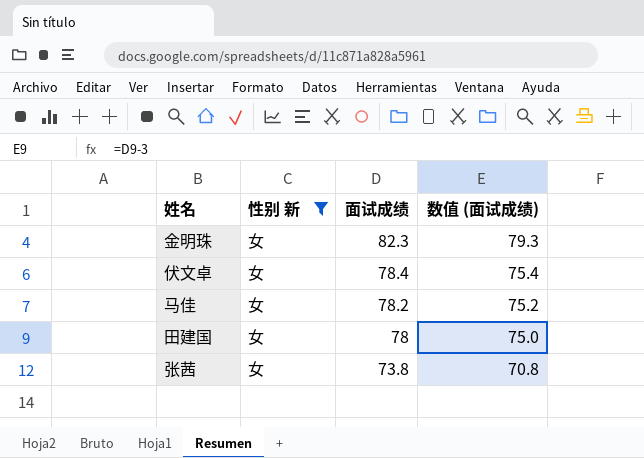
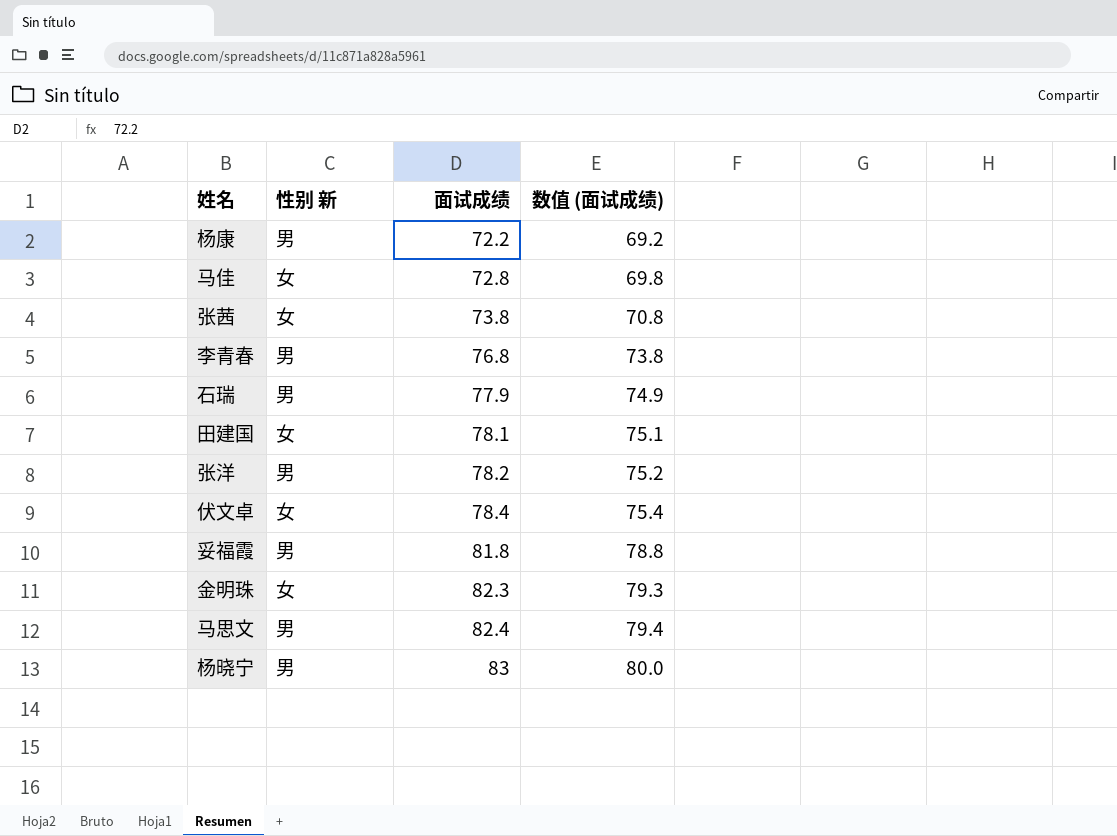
filter: 性别 新 = 女 -> none
row order: 面试成绩 descending -> 面试成绩 ascending
马佳 | 面试成绩: 78.2 -> 72.8
马佳 | 数值 (面试成绩): 75.2 -> 69.8
田建国 | 面试成绩: 78 -> 78.1
田建国 | 数值 (面试成绩): 75.0 -> 75.1

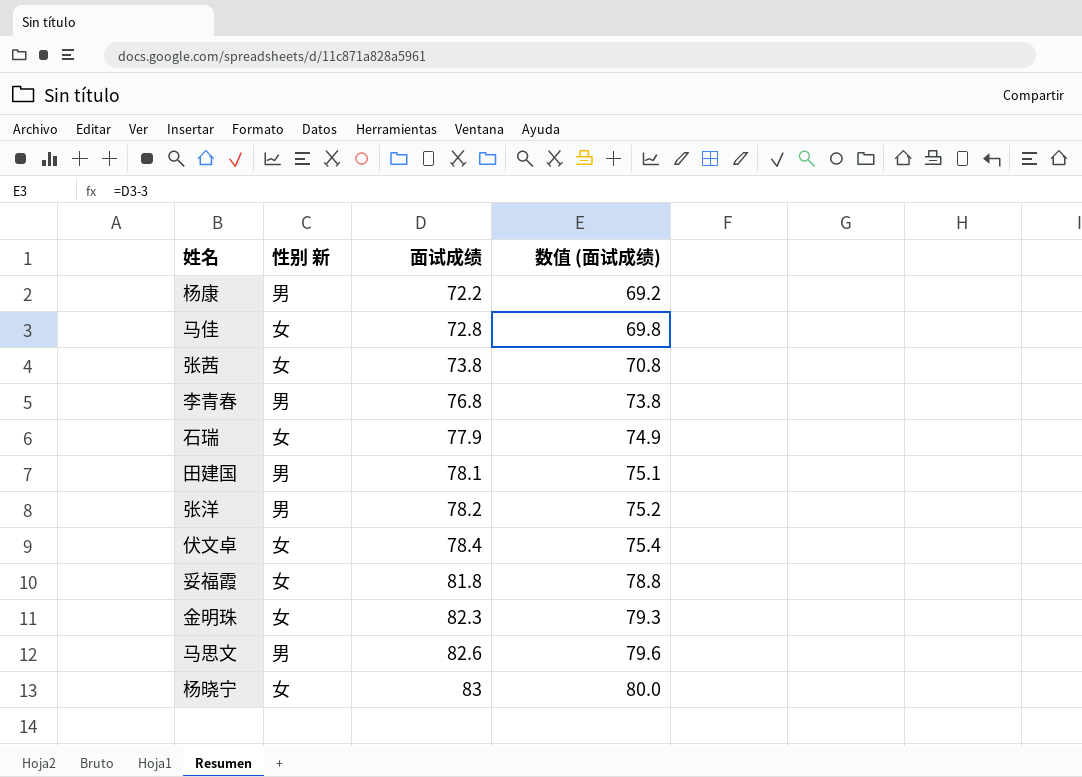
石瑞 | 性别 新: 男 -> 女
田建国 | 性别 新: 女 -> 男
妥福霞 | 性别 新: 男 -> 女
马思文 | 面试成绩: 82.4 -> 82.6
马思文 | 数值 (面试成绩): 79.4 -> 79.6
杨晓宁 | 性别 新: 男 -> 女

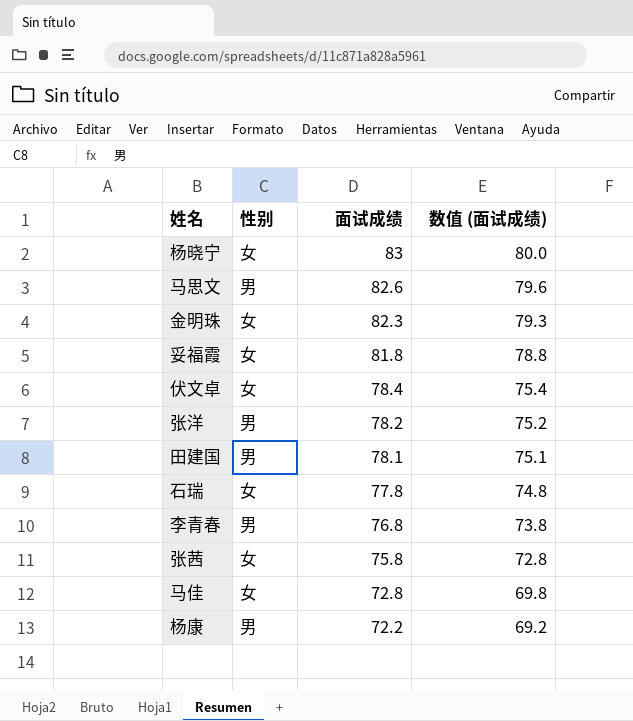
row order: 面试成绩 ascending -> 面试成绩 descending
column name: 性别 新 -> 性别
石瑞 | 面试成绩: 77.9 -> 77.8
石瑞 | 数值 (面试成绩): 74.9 -> 74.8
张茜 | 面试成绩: 73.8 -> 75.8
张茜 | 数值 (面试成绩): 70.8 -> 72.8

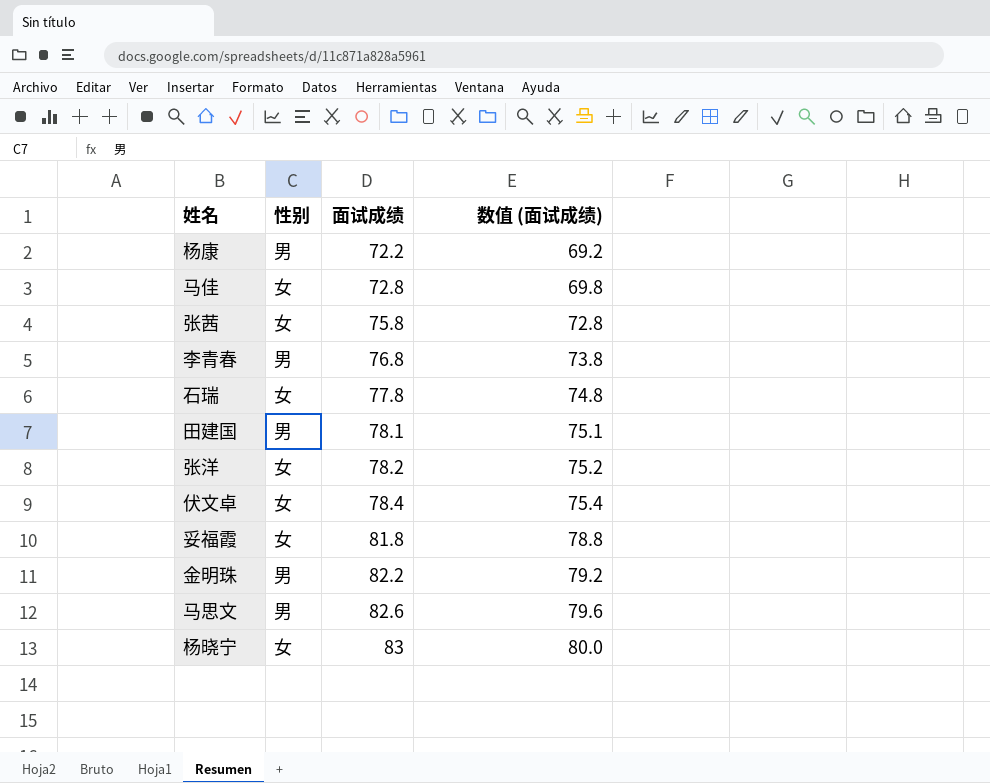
row order: 面试成绩 descending -> 面试成绩 ascending
张洋 | 性别: 男 -> 女
金明珠 | 性别: 女 -> 男
金明珠 | 面试成绩: 82.3 -> 82.2
金明珠 | 数值 (面试成绩): 79.3 -> 79.2

